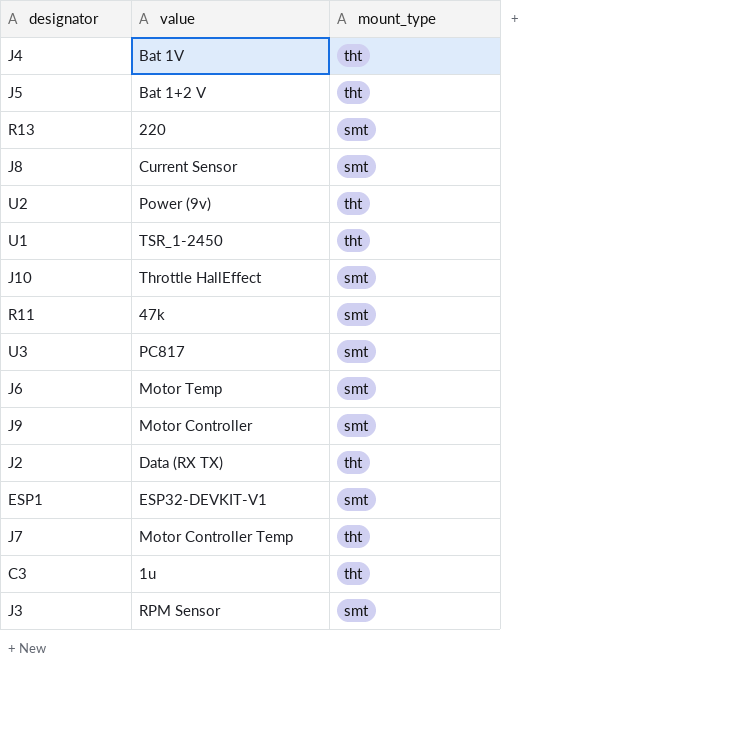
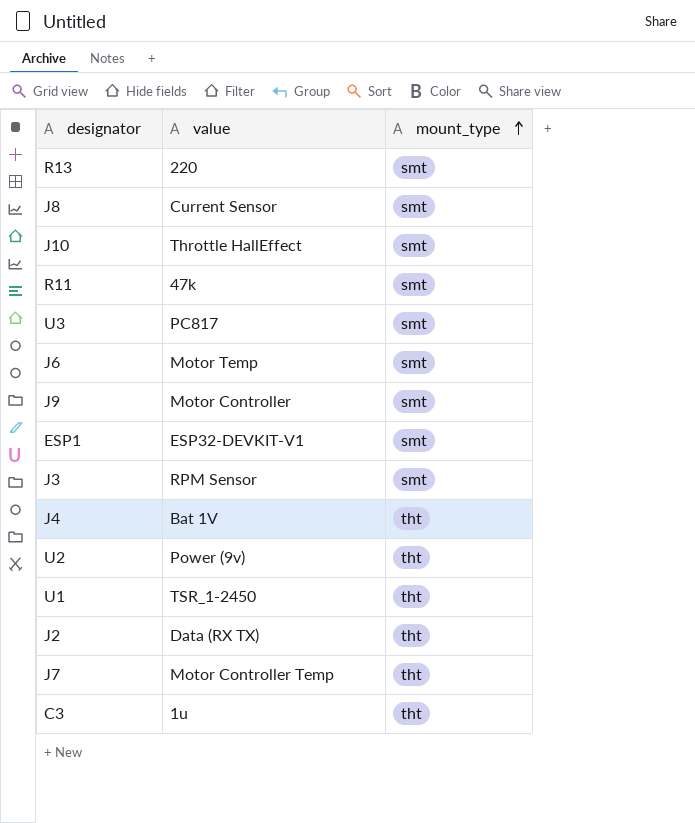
row order: none -> mount_type ascending
row J5: Bat 1+2 V | tht -> none

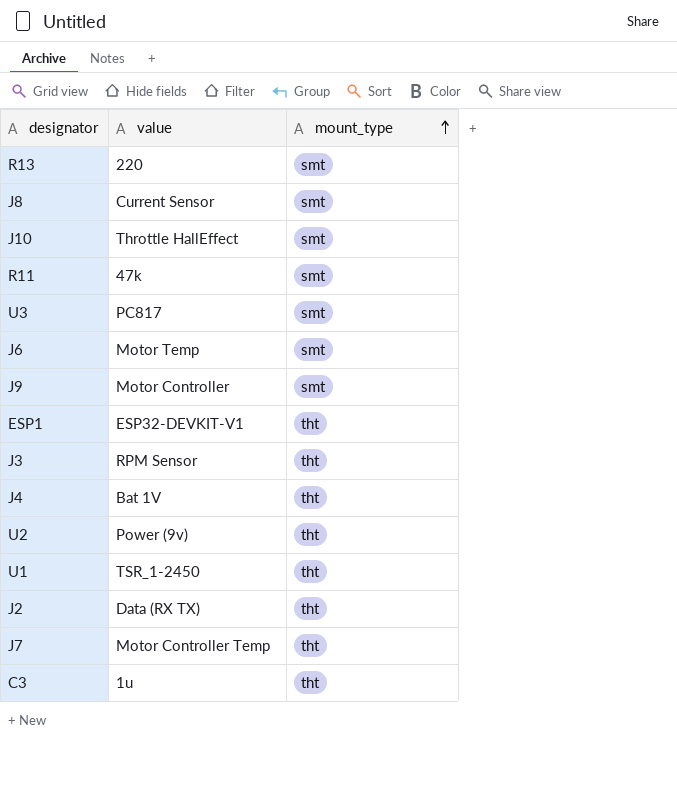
ESP1 | mount_type: smt -> tht
J3 | mount_type: smt -> tht

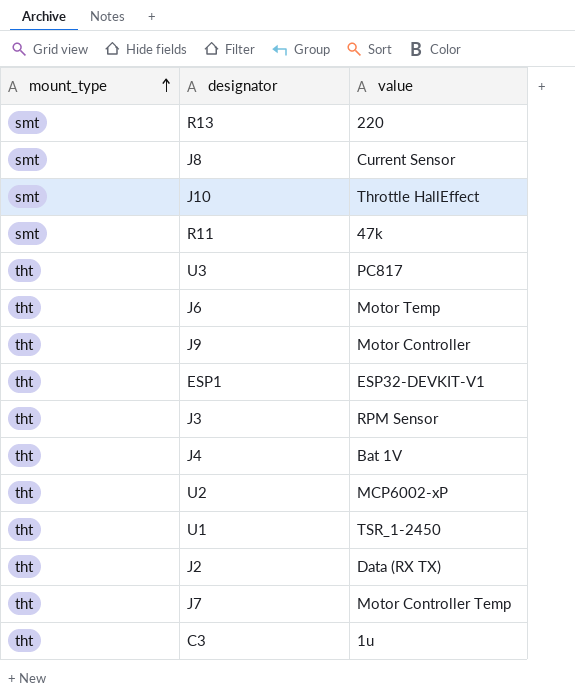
column mount_type | position: 3 -> 1
U3 | mount_type: smt -> tht
J6 | mount_type: smt -> tht
J9 | mount_type: smt -> tht
U2 | value: Power (9v) -> MCP6002-xP

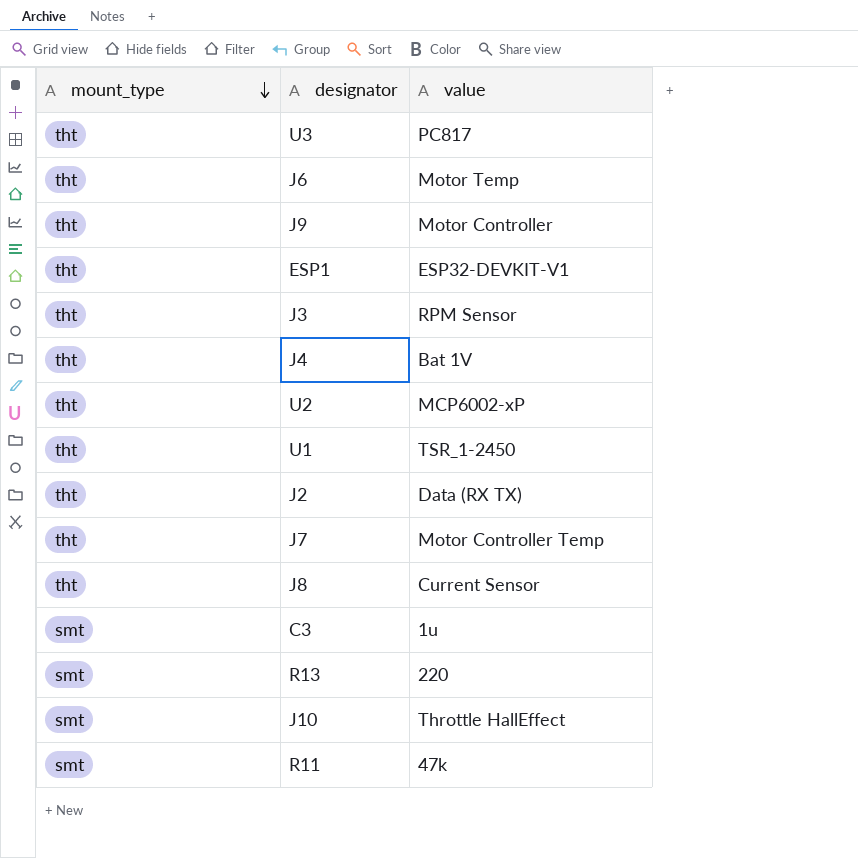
row order: mount_type ascending -> mount_type descending
J8 | mount_type: smt -> tht
C3 | mount_type: tht -> smt

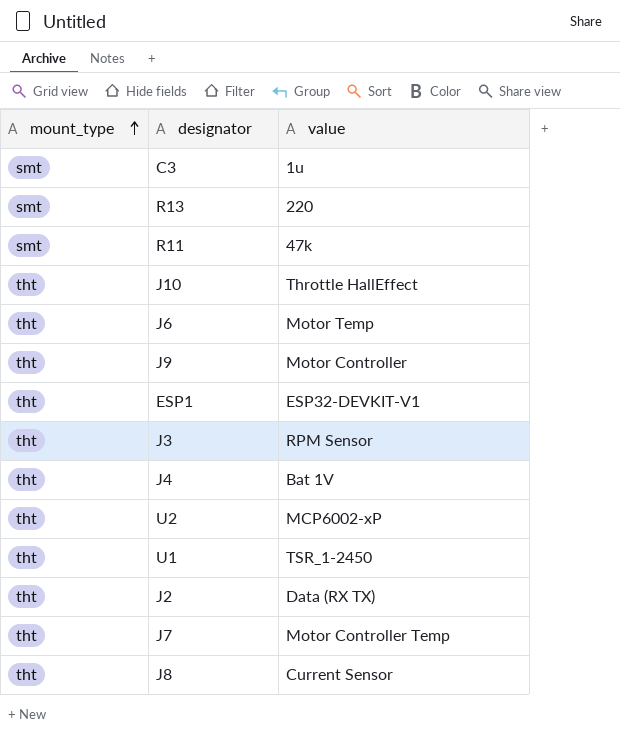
row order: mount_type descending -> mount_type ascending
row U3: tht | PC817 -> none
J10 | mount_type: smt -> tht

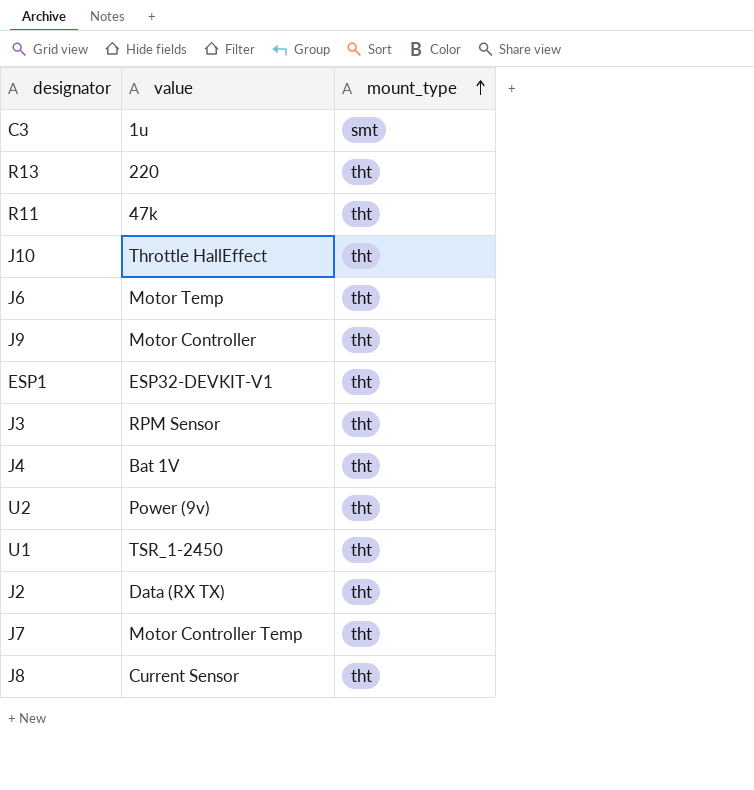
column mount_type | position: 1 -> 3
R13 | mount_type: smt -> tht
R11 | mount_type: smt -> tht
U2 | value: MCP6002-xP -> Power (9v)

